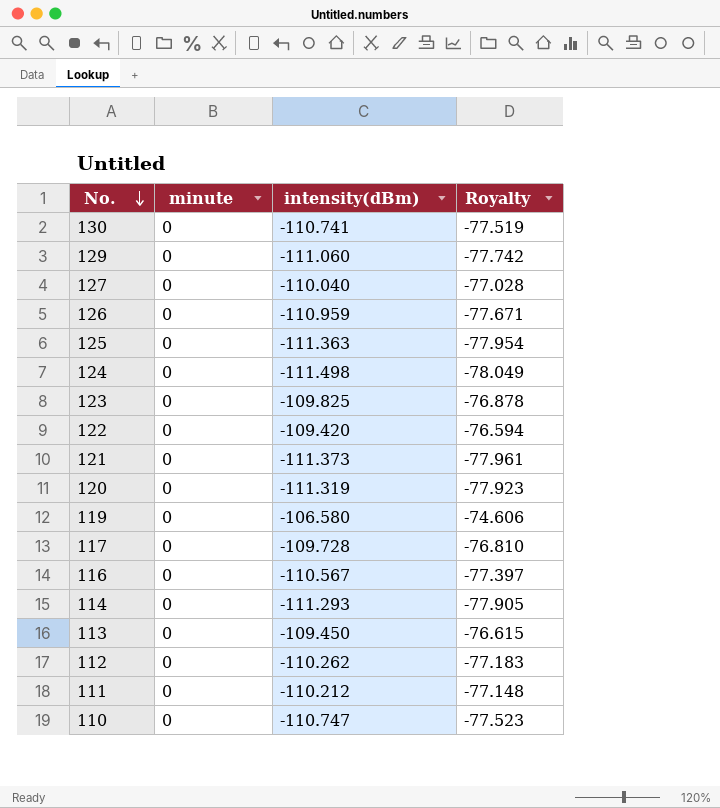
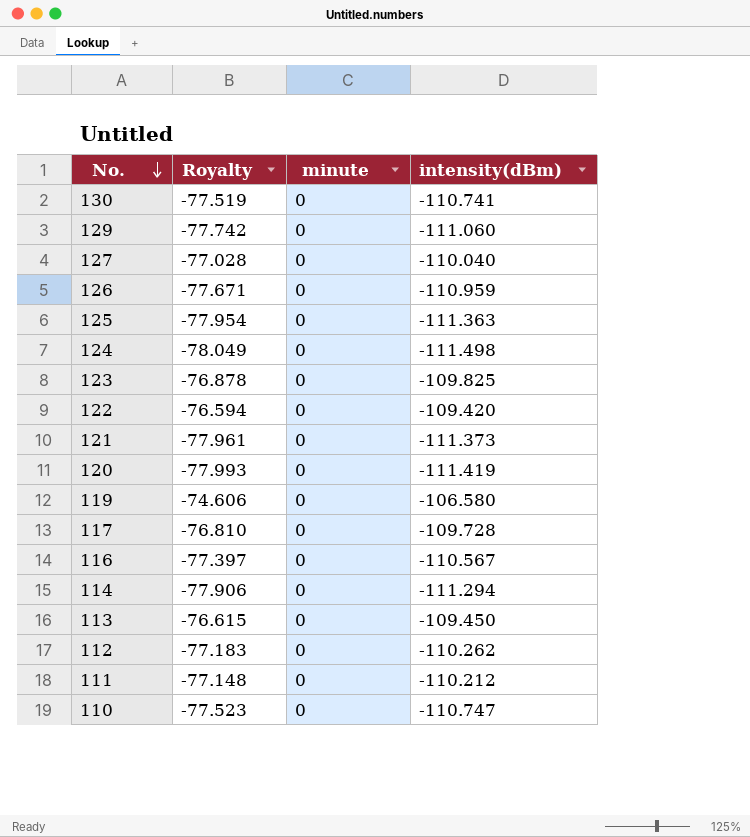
column Royalty | position: 4 -> 2
120 | Royalty: -77.923 -> -77.993
120 | intensity(dBm): -111.319 -> -111.419
114 | Royalty: -77.905 -> -77.906
114 | intensity(dBm): -111.293 -> -111.294

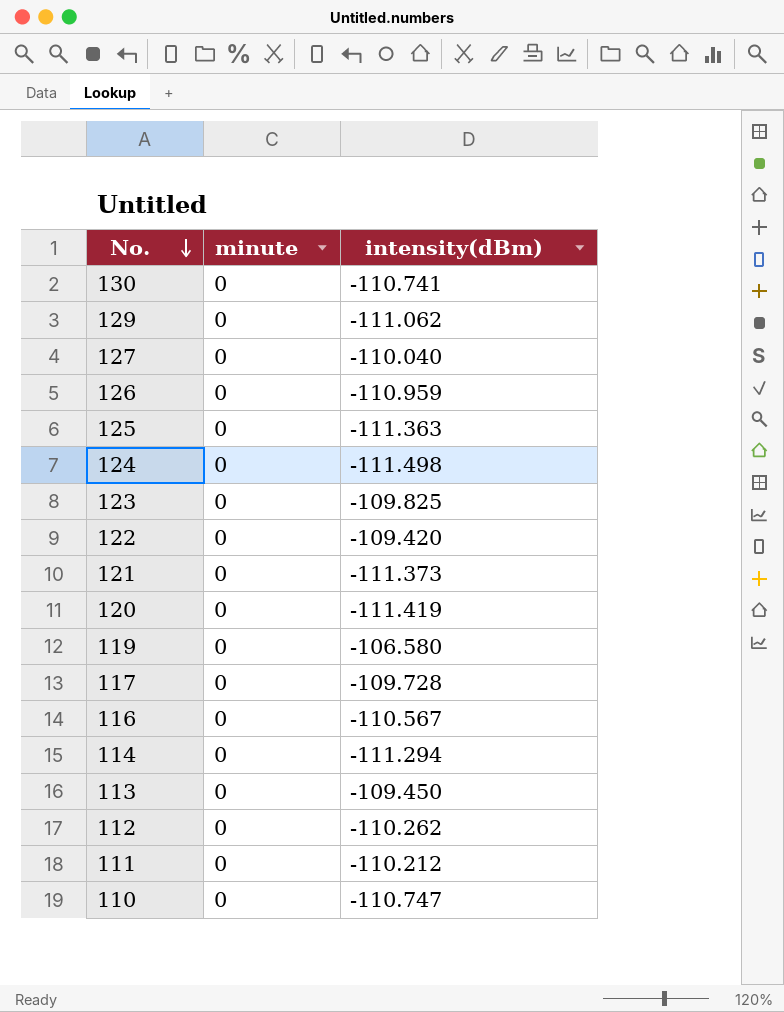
column Royalty | formula: [intensity(dBm)] * 0.7 -> none
129 | intensity(dBm): -111.060 -> -111.062

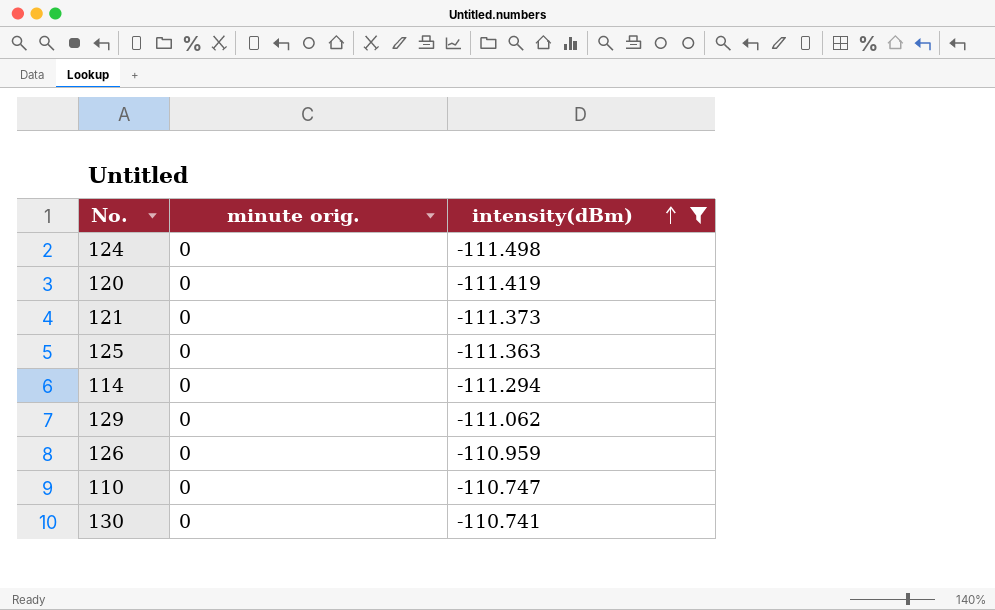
filter: none -> intensity(dBm) <= -110.741
row order: No. descending -> intensity(dBm) ascending
column name: minute -> minute orig.

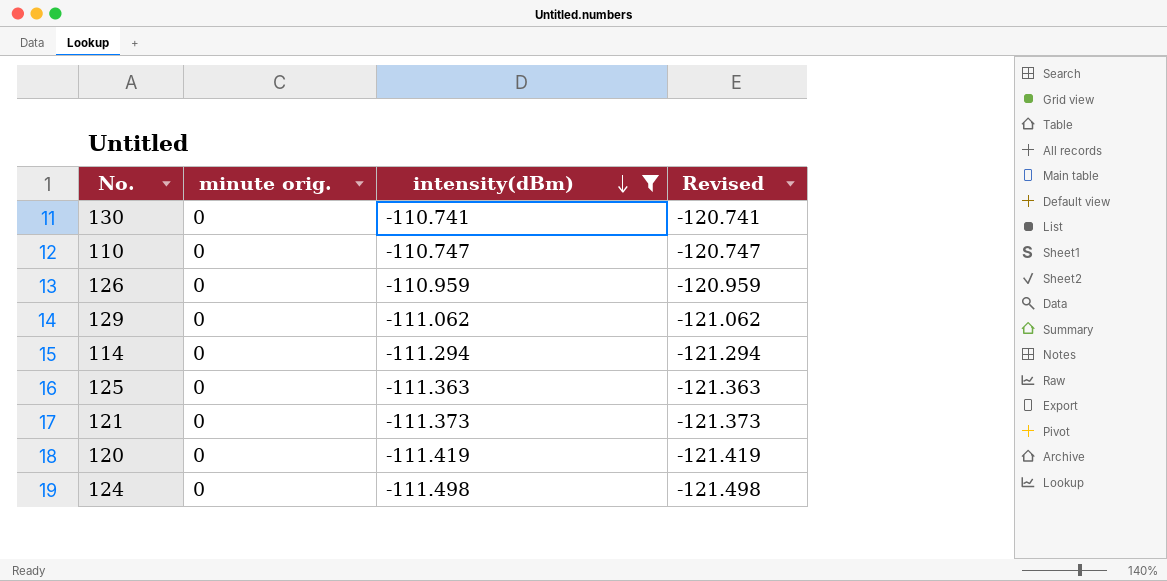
row order: intensity(dBm) ascending -> intensity(dBm) descending
column Revised | formula: none -> [intensity(dBm)] - 10

